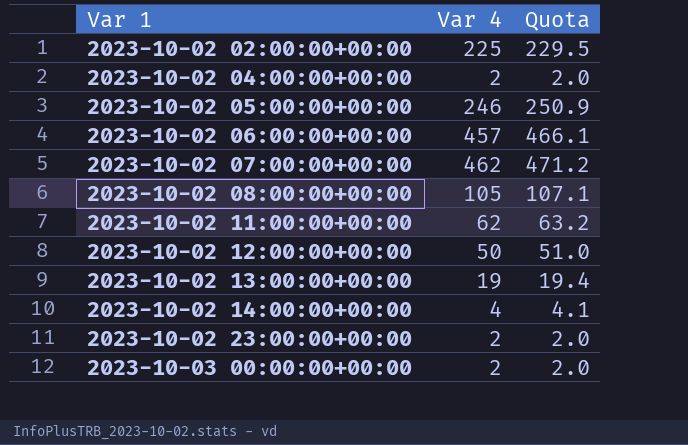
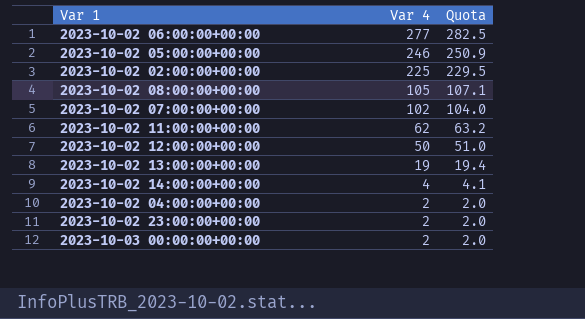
row order: Var 1 ascending -> Var 4 descending
2023-10-02 06:00:00+00:00 | Var 4: 457 -> 277
2023-10-02 06:00:00+00:00 | Quota: 466.1 -> 282.5
2023-10-02 07:00:00+00:00 | Var 4: 462 -> 102
2023-10-02 07:00:00+00:00 | Quota: 471.2 -> 104.0

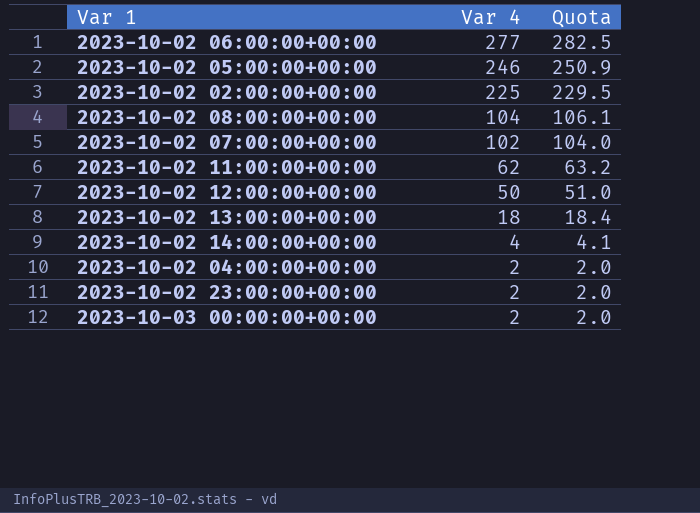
2023-10-02 08:00:00+00:00 | Var 4: 105 -> 104
2023-10-02 08:00:00+00:00 | Quota: 107.1 -> 106.1
2023-10-02 13:00:00+00:00 | Var 4: 19 -> 18
2023-10-02 13:00:00+00:00 | Quota: 19.4 -> 18.4

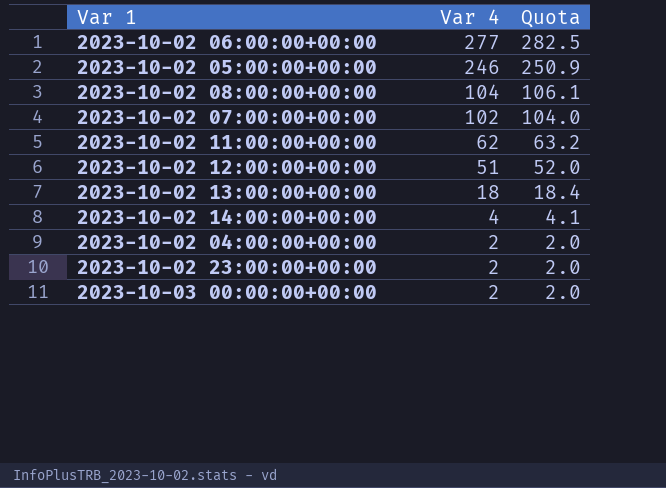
row 2023-10-02 02:00:00+00:00: 225 | 229.5 -> none
2023-10-02 12:00:00+00:00 | Var 4: 50 -> 51
2023-10-02 12:00:00+00:00 | Quota: 51.0 -> 52.0

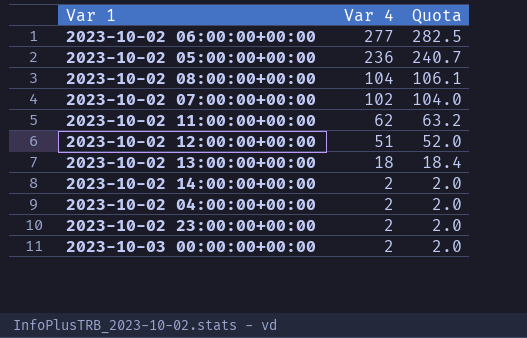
2023-10-02 05:00:00+00:00 | Var 4: 246 -> 236
2023-10-02 05:00:00+00:00 | Quota: 250.9 -> 240.7
2023-10-02 14:00:00+00:00 | Var 4: 4 -> 2
2023-10-02 14:00:00+00:00 | Quota: 4.1 -> 2.0

